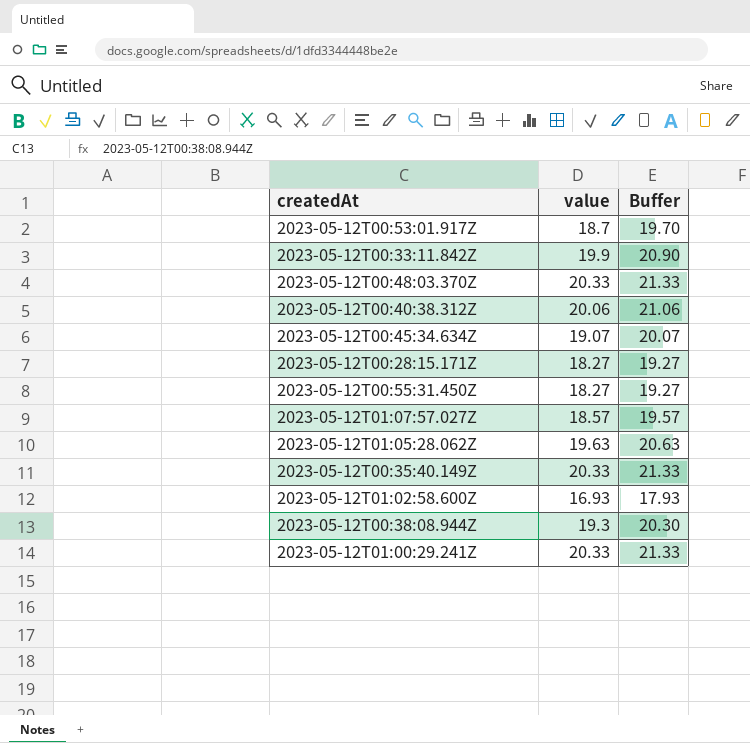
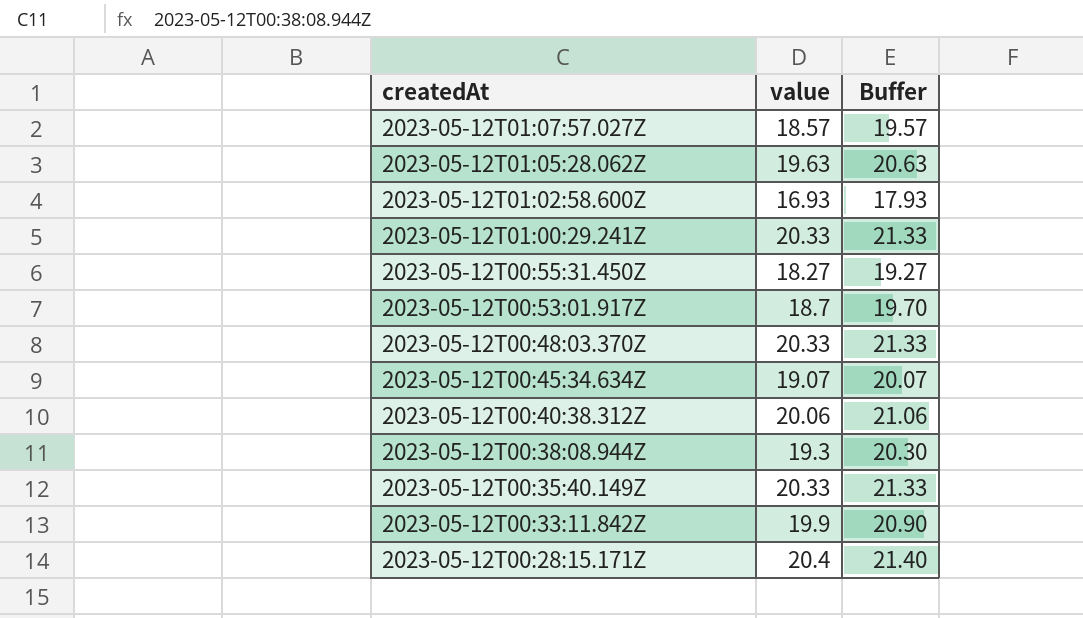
row order: none -> createdAt descending
2023-05-12T00:28:15.171Z | value: 18.27 -> 20.4
2023-05-12T00:28:15.171Z | Buffer: 19.27 -> 21.40

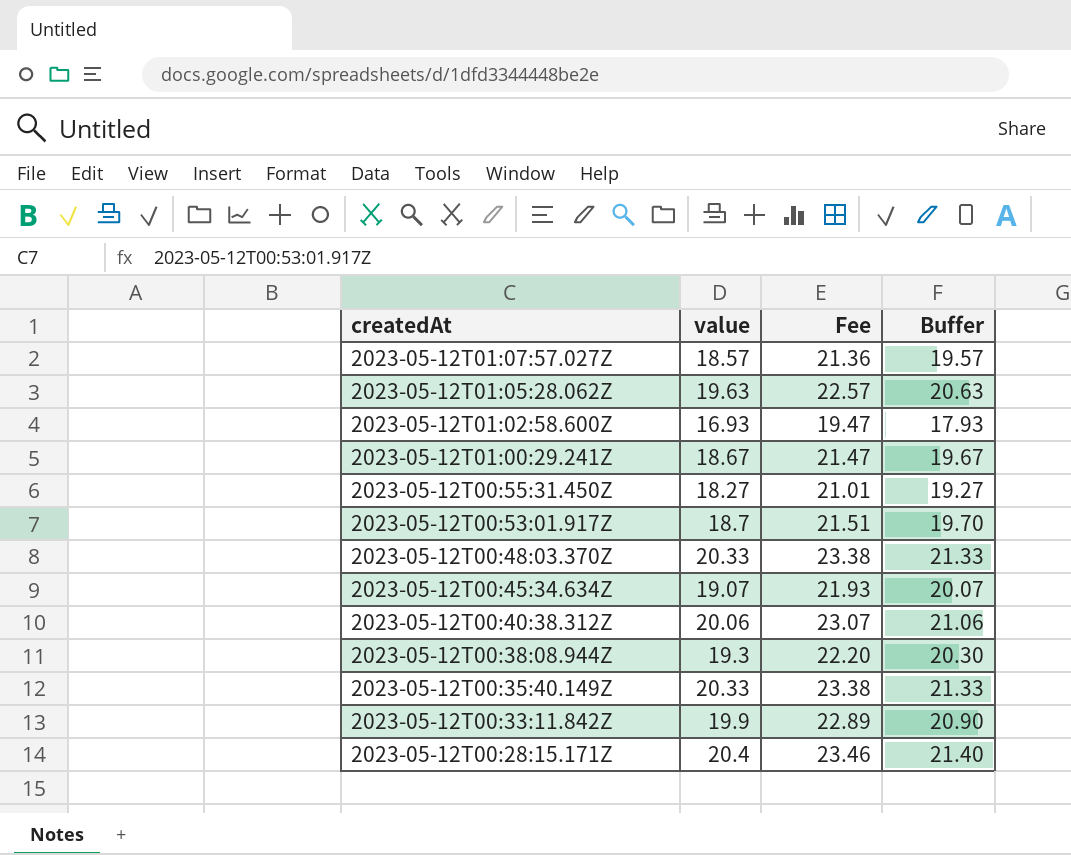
column Fee | formula: none -> [value] * 1.15
2023-05-12T01:00:29.241Z | value: 20.33 -> 18.67
2023-05-12T01:00:29.241Z | Buffer: 21.33 -> 19.67

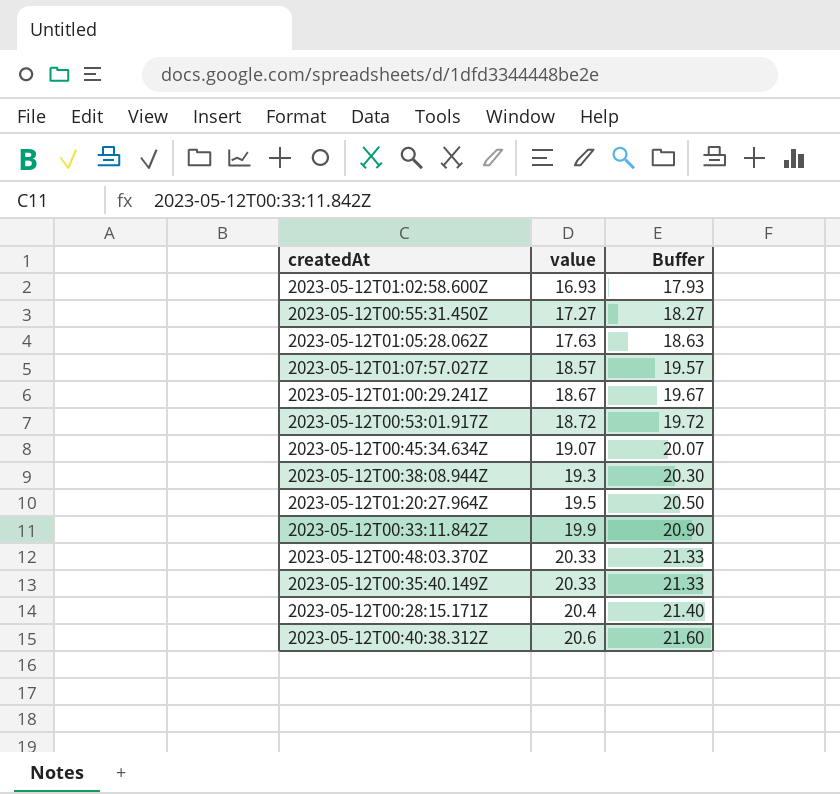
row order: createdAt descending -> value ascending
column Fee | formula: [value] * 1.15 -> none
2023-05-12T00:55:31.450Z | value: 18.27 -> 17.27
2023-05-12T00:55:31.450Z | Buffer: 19.27 -> 18.27
2023-05-12T01:05:28.062Z | value: 19.63 -> 17.63
2023-05-12T01:05:28.062Z | Buffer: 20.63 -> 18.63
2023-05-12T00:53:01.917Z | value: 18.7 -> 18.72
2023-05-12T00:53:01.917Z | Buffer: 19.70 -> 19.72
row 2023-05-12T01:20:27.964Z: none -> 19.5 | 20.50
2023-05-12T00:40:38.312Z | value: 20.06 -> 20.6
2023-05-12T00:40:38.312Z | Buffer: 21.06 -> 21.60

